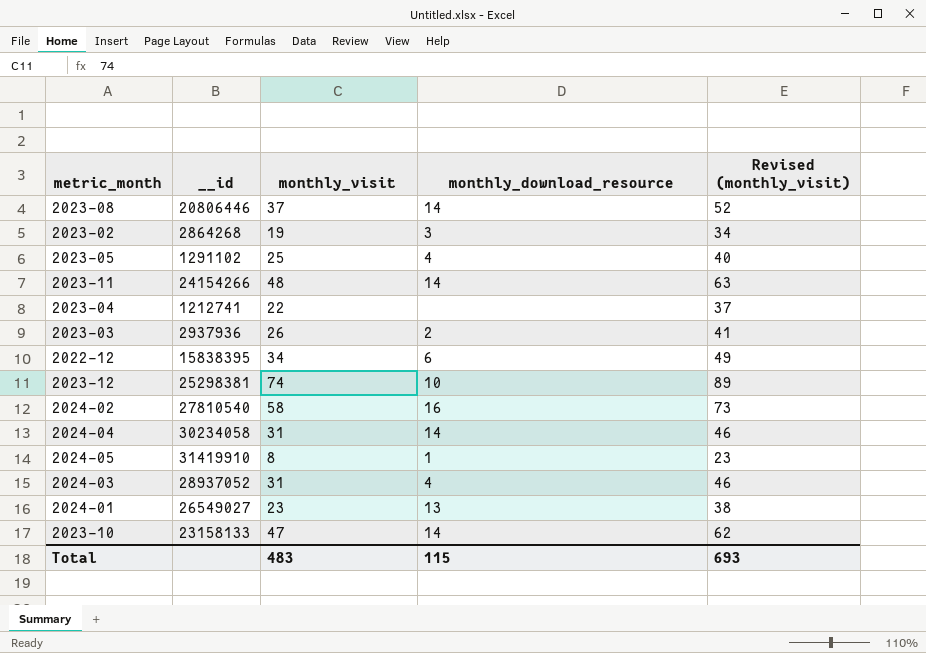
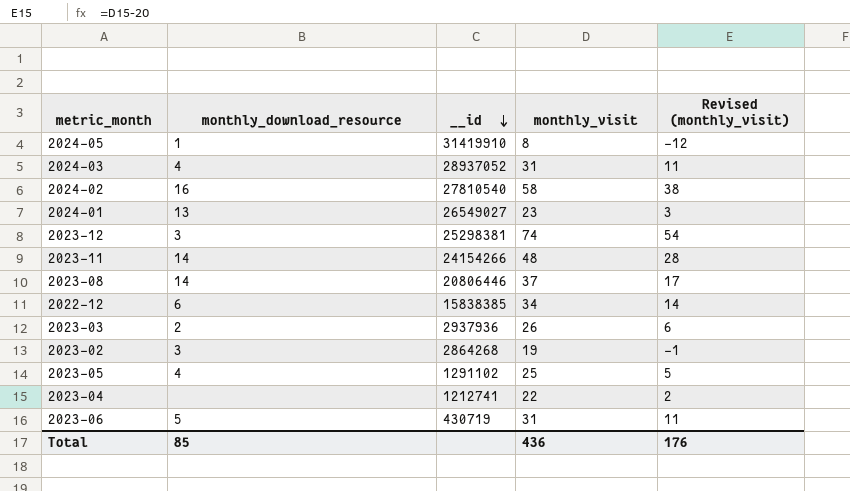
row order: none -> __id descending
column monthly_download_resource | position: 4 -> 2
column Revised (monthly_visit) | formula: [monthly_visit] + 15 -> [monthly_visit] - 20
row 2024-04: 30234058 | 31 | 14 | 46 -> none
row 2023-10: 23158133 | 47 | 14 | 62 -> none
2023-12 | monthly_download_resource: 10 -> 3
2022-12 | __id: 15838395 -> 15838385
row 2023-06: none -> 5 | 430719 | 31 | 11
Total | monthly_download_resource: 115 -> 85
Total | monthly_visit: 483 -> 436
Total | Revised (monthly_visit): 693 -> 176

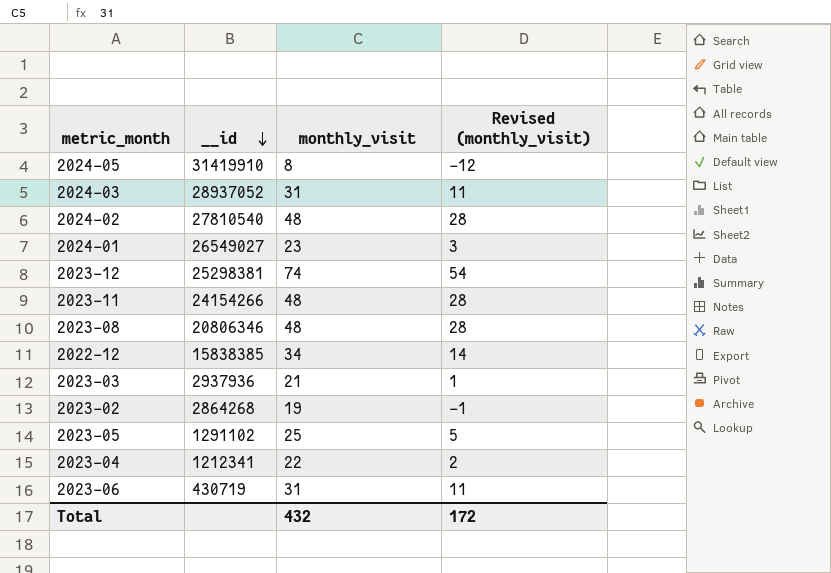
column monthly_download_resource | position: 2 -> none
2024-02 | monthly_visit: 58 -> 48
2024-02 | Revised (monthly_visit): 38 -> 28
2023-08 | __id: 20806446 -> 20806346
2023-08 | monthly_visit: 37 -> 48
2023-08 | Revised (monthly_visit): 17 -> 28
2023-03 | monthly_visit: 26 -> 21
2023-03 | Revised (monthly_visit): 6 -> 1
2023-04 | __id: 1212741 -> 1212341
Total | monthly_visit: 436 -> 432
Total | Revised (monthly_visit): 176 -> 172

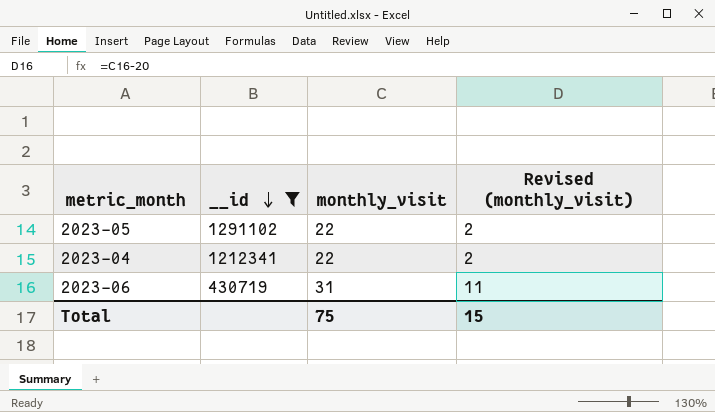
filter: none -> __id <= 1291102
2023-05 | monthly_visit: 25 -> 22
2023-05 | Revised (monthly_visit): 5 -> 2
Total | monthly_visit: 432 -> 75
Total | Revised (monthly_visit): 172 -> 15

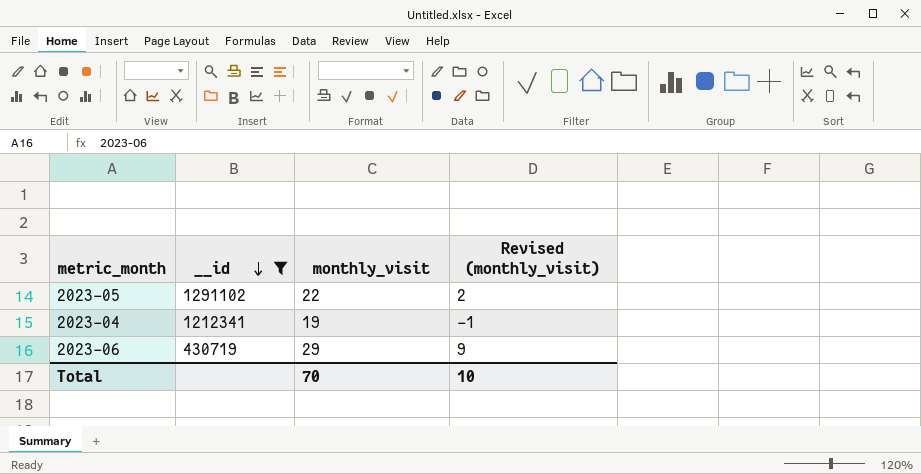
2023-04 | monthly_visit: 22 -> 19
2023-04 | Revised (monthly_visit): 2 -> -1
2023-06 | monthly_visit: 31 -> 29
2023-06 | Revised (monthly_visit): 11 -> 9
Total | monthly_visit: 75 -> 70
Total | Revised (monthly_visit): 15 -> 10

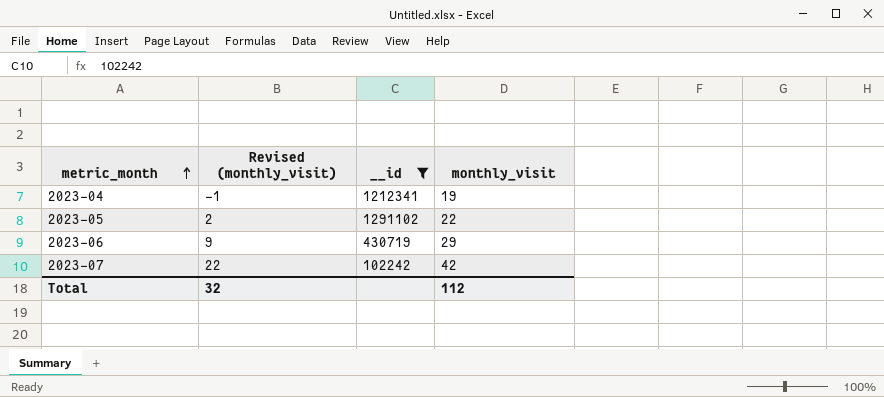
row order: __id descending -> metric_month ascending
column Revised (monthly_visit) | position: 4 -> 2
row 2023-07: none -> 22 | 102242 | 42
Total | Revised (monthly_visit): 10 -> 32
Total | monthly_visit: 70 -> 112

